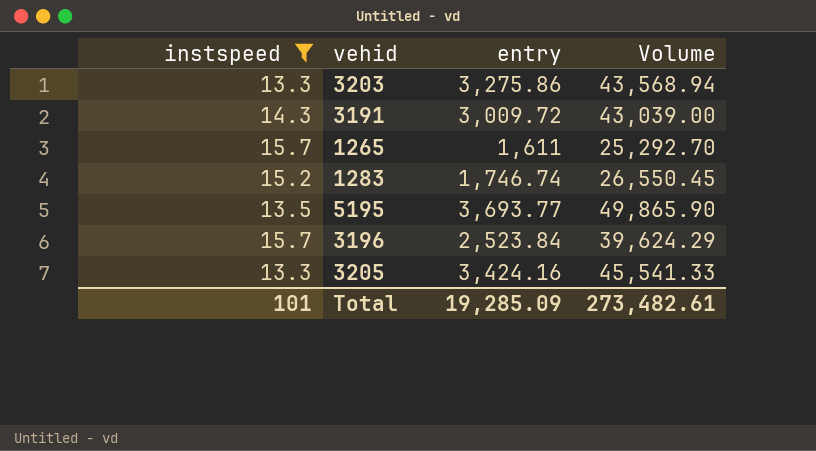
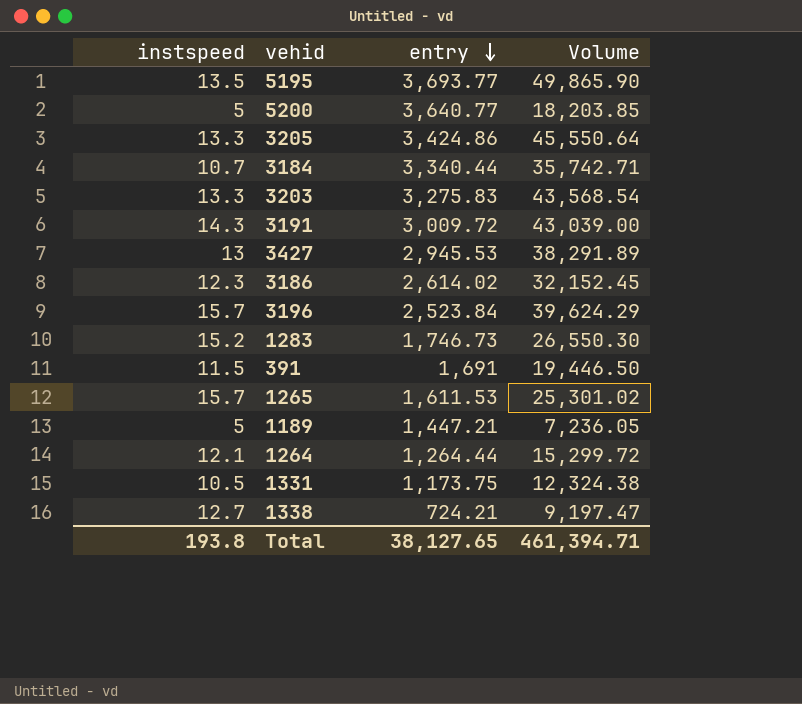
filter: instspeed >= 13.3 -> none
row order: none -> entry descending
3205 | entry: 3,424.16 -> 3,424.86
3205 | Volume: 45,541.33 -> 45,550.64
3203 | entry: 3,275.86 -> 3,275.83
3203 | Volume: 43,568.94 -> 43,568.54
1283 | entry: 1,746.74 -> 1,746.73
1283 | Volume: 26,550.45 -> 26,550.30
1265 | entry: 1,611 -> 1,611.53
1265 | Volume: 25,292.70 -> 25,301.02
Total | instspeed: 101 -> 193.8
Total | entry: 19,285.09 -> 38,127.65
Total | Volume: 273,482.61 -> 461,394.71

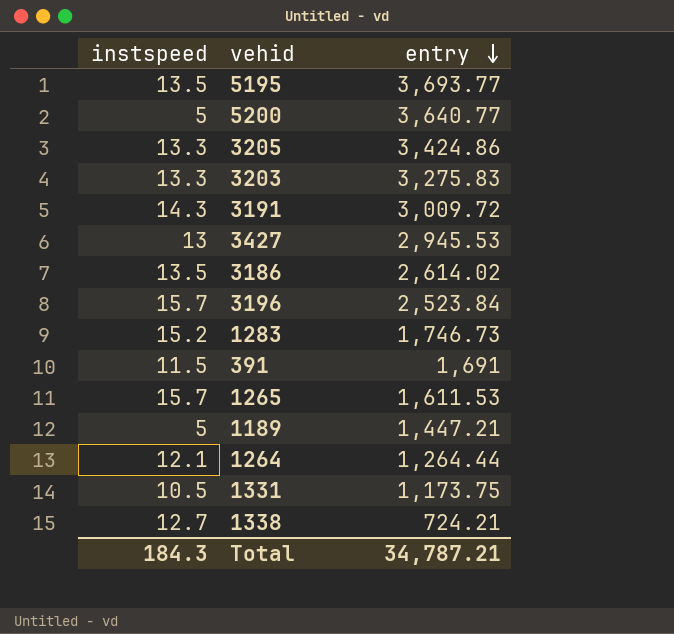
column Volume | formula: [instspeed] * [entry] -> none
row 3184: 10.7 | 3,340.44 | 35,742.71 -> none
3186 | instspeed: 12.3 -> 13.5
Total | instspeed: 193.8 -> 184.3
Total | entry: 38,127.65 -> 34,787.21

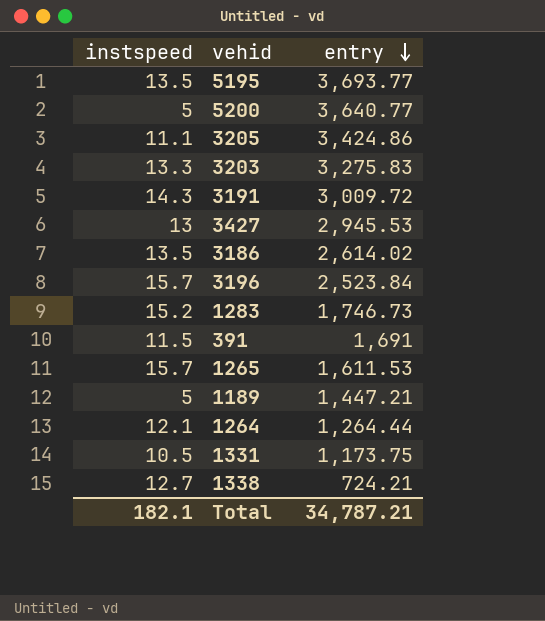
3205 | instspeed: 13.3 -> 11.1
Total | instspeed: 184.3 -> 182.1

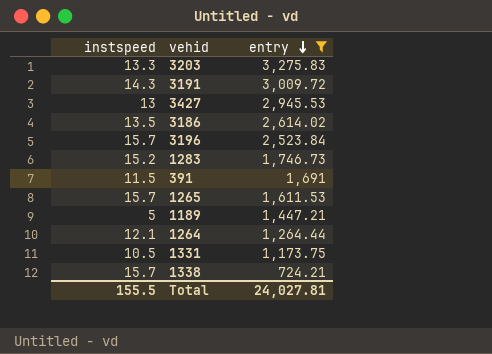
filter: none -> entry <= 3,275.83
1338 | instspeed: 12.7 -> 15.7
Total | instspeed: 182.1 -> 155.5
Total | entry: 34,787.21 -> 24,027.81

